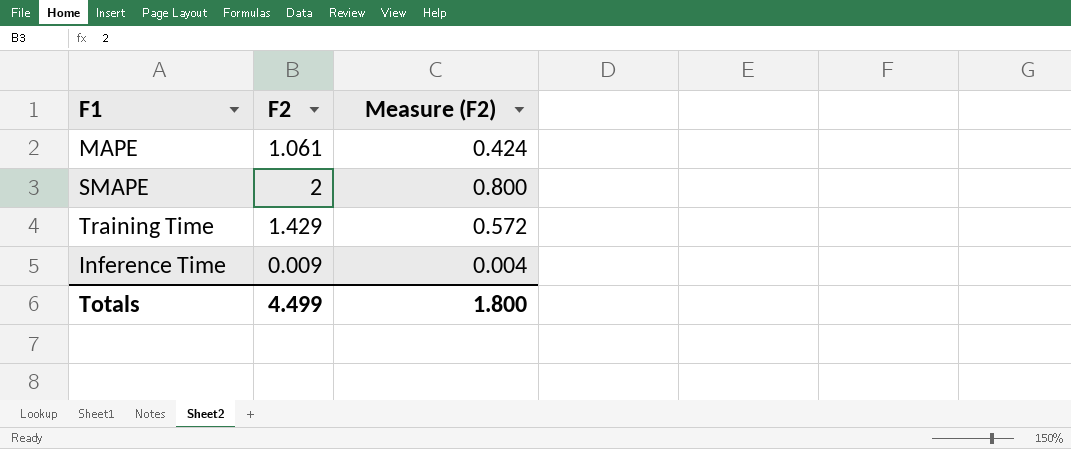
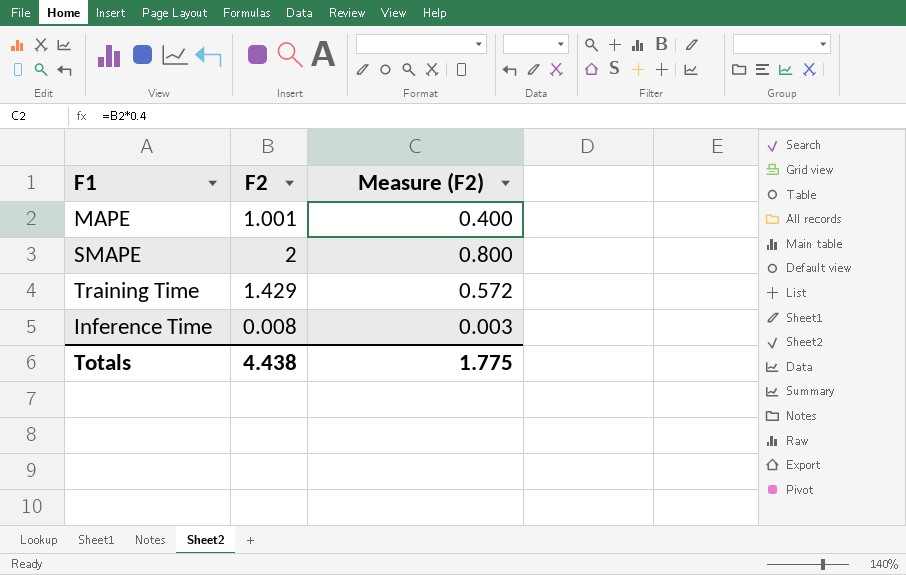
MAPE | F2: 1.061 -> 1.001
MAPE | Measure (F2): 0.424 -> 0.400
Inference Time | F2: 0.009 -> 0.008
Inference Time | Measure (F2): 0.004 -> 0.003
Totals | F2: 4.499 -> 4.438
Totals | Measure (F2): 1.800 -> 1.775

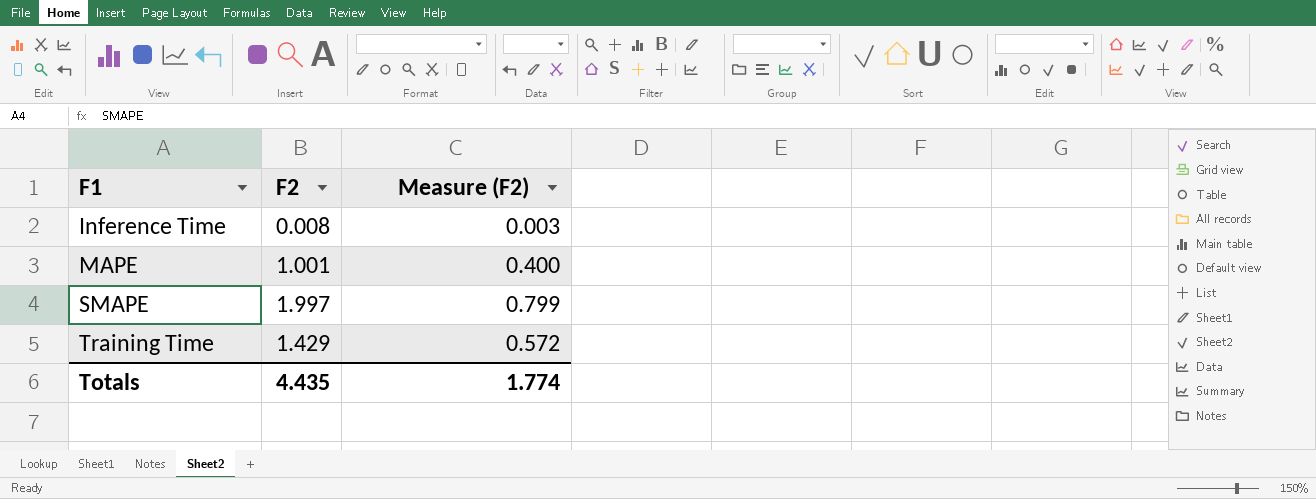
row order: none -> F1 ascending
SMAPE | F2: 2 -> 1.997
SMAPE | Measure (F2): 0.800 -> 0.799
Totals | F2: 4.438 -> 4.435
Totals | Measure (F2): 1.775 -> 1.774

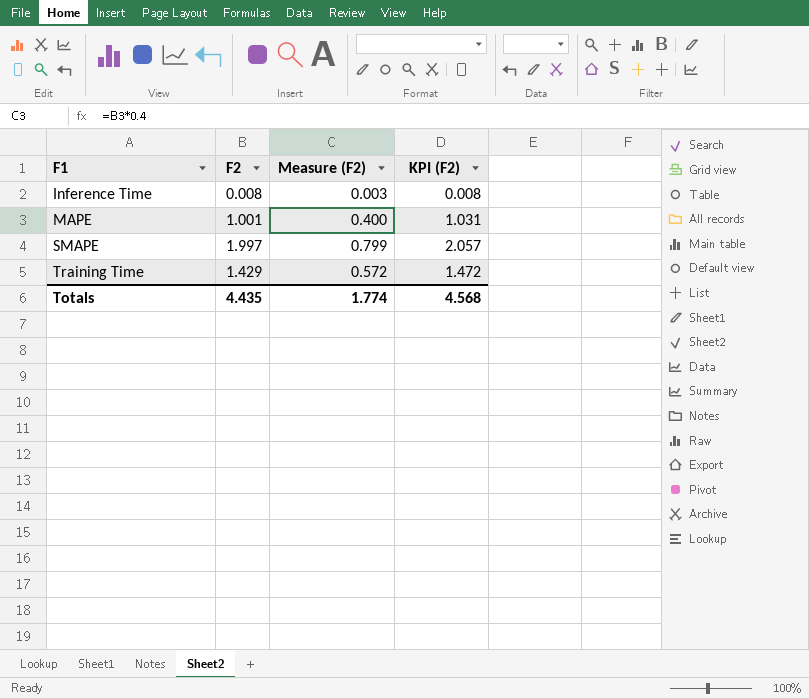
column KPI (F2) | formula: none -> [F2] * 1.03

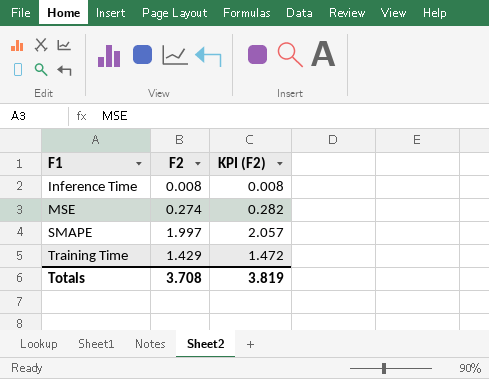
column Measure (F2) | formula: [F2] * 0.4 -> none
row MAPE: 1.001 | 0.400 | 1.031 -> none
row MSE: none -> 0.274 | 0.282
Totals | F2: 4.435 -> 3.708
Totals | KPI (F2): 4.568 -> 3.819

